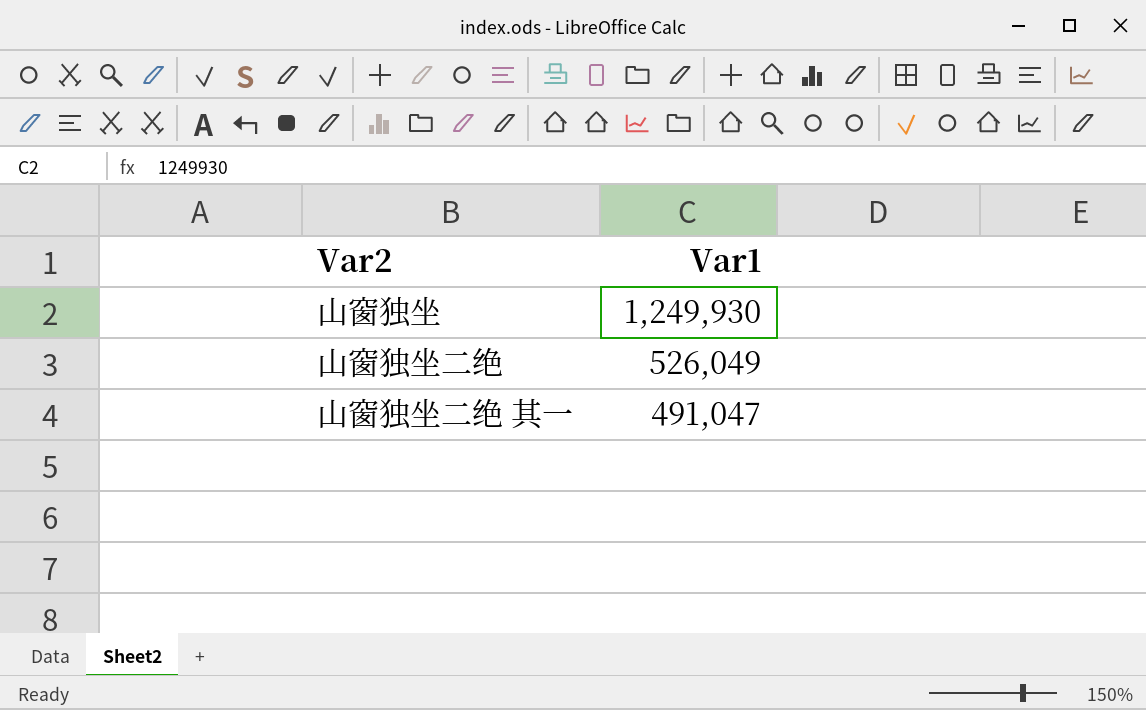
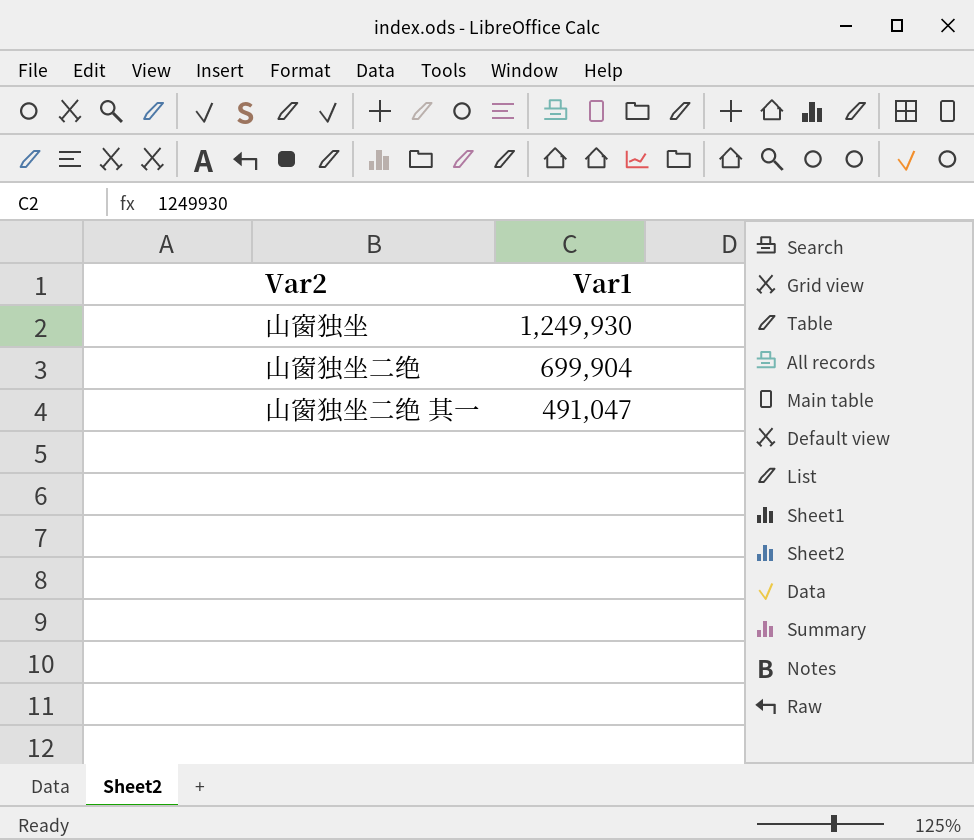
山窗独坐二绝 | Var1: 526,049 -> 699,904

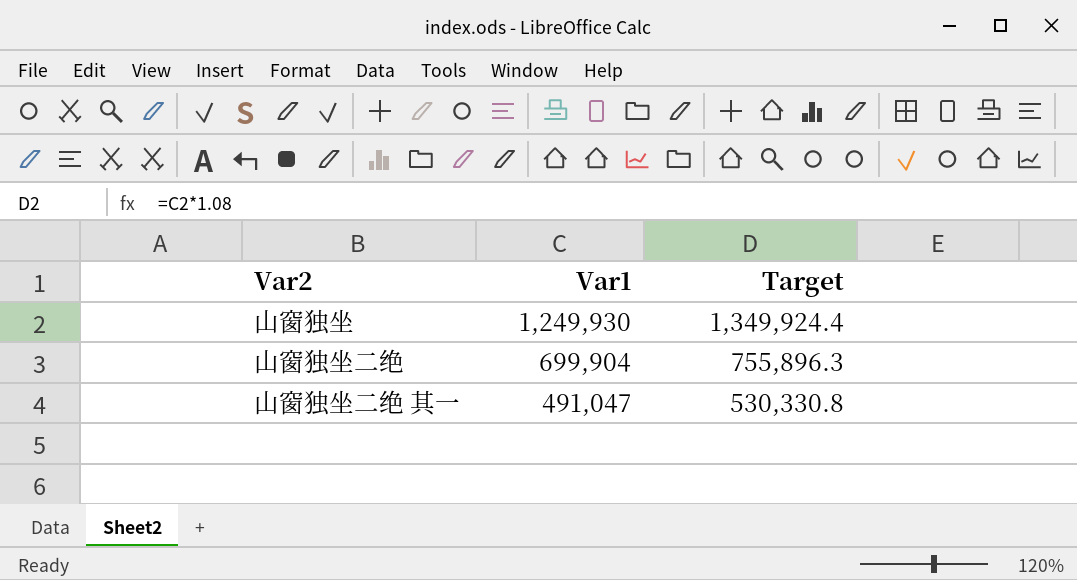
column Target | formula: none -> [Var1] * 1.08

